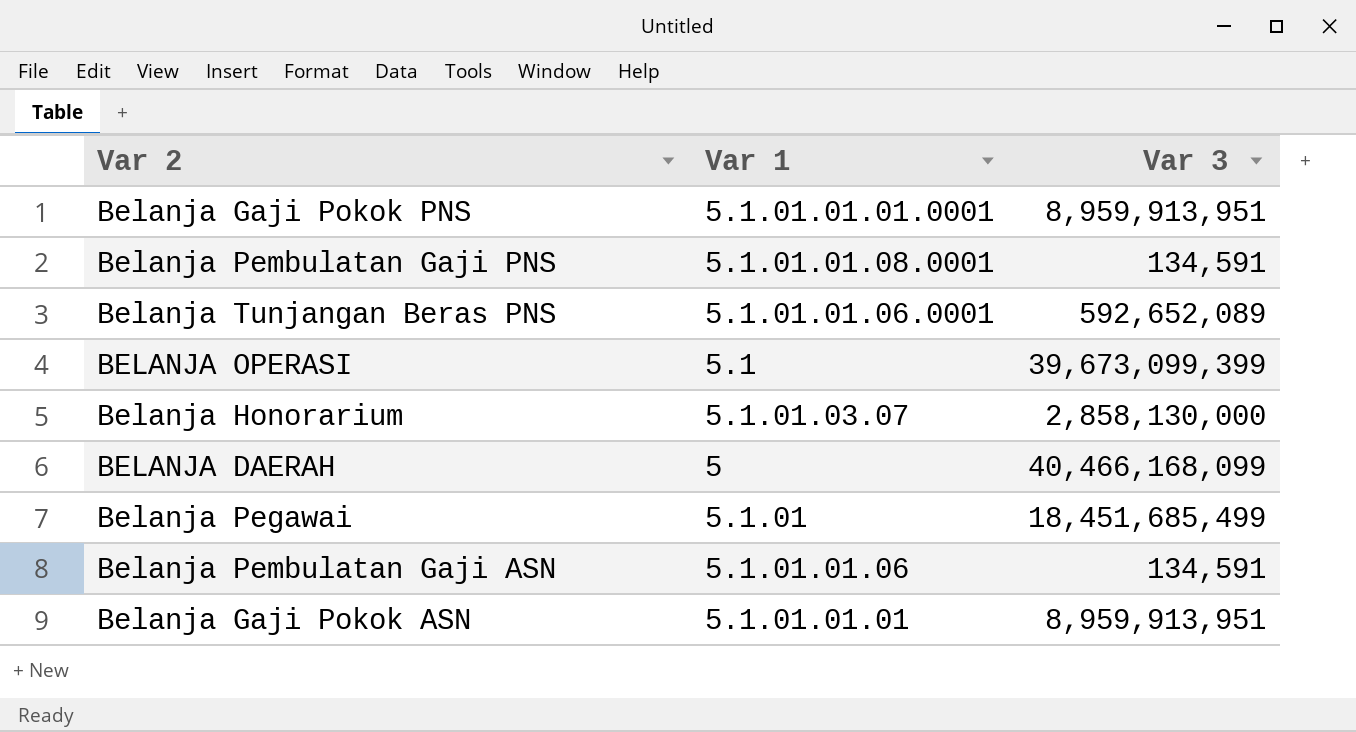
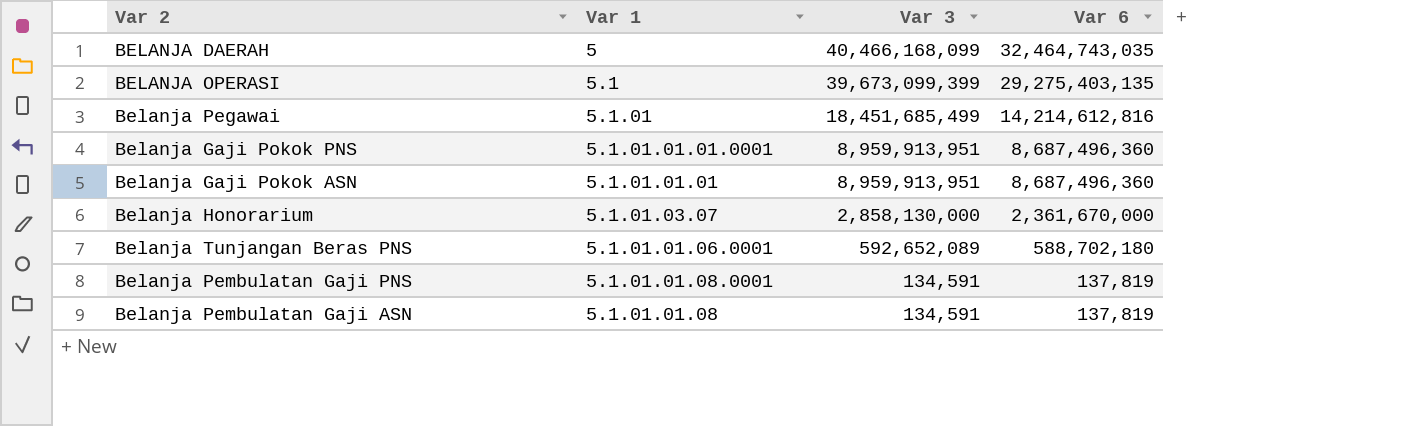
row order: none -> Var 3 descending
column Var 6 | position: none -> 4
Belanja Pembulatan Gaji ASN | Var 1: 5.1.01.01.06 -> 5.1.01.01.08

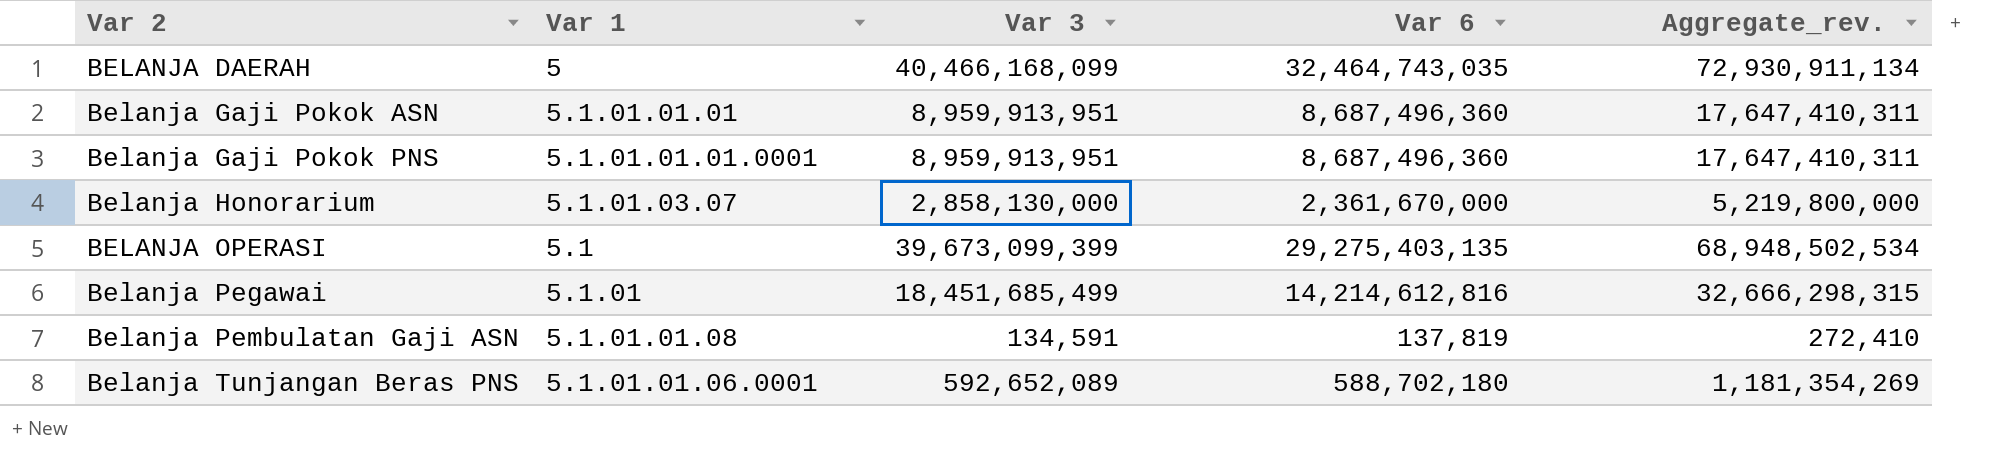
row order: Var 3 descending -> Var 2 ascending
column Aggregate_rev. | formula: none -> [Var 3] + [Var 6]
row Belanja Pembulatan Gaji PNS: 5.1.01.01.08.0001 | 134,591 | 137,819 -> none

